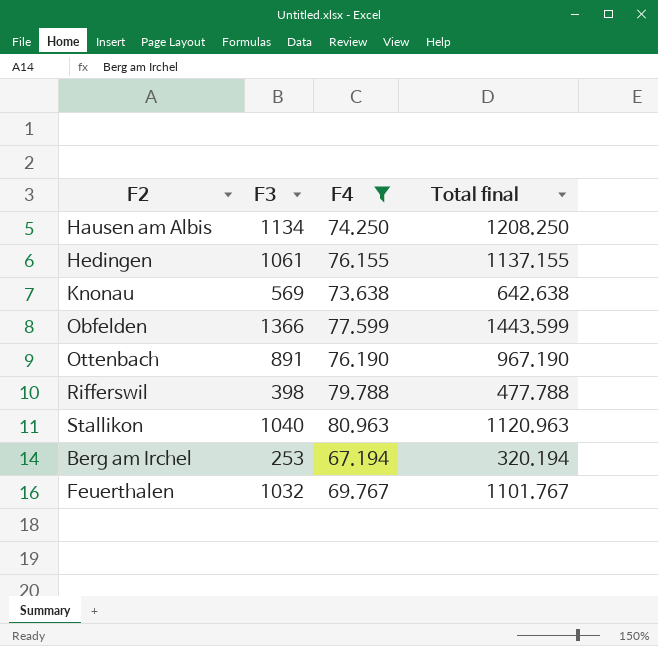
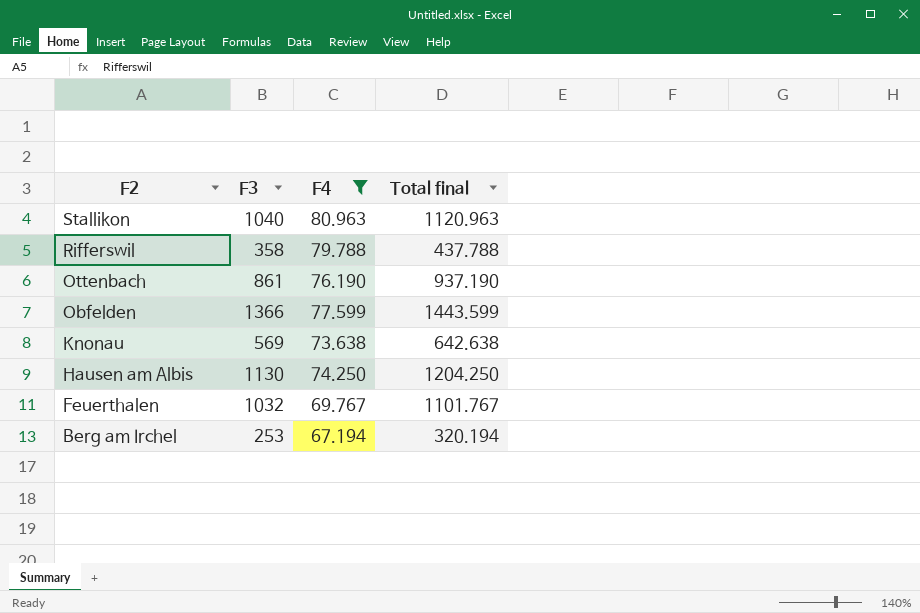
row order: none -> F2 descending
row Hedingen: 1061 | 76.155 | 1137.155 -> none
Rifferswil | F3: 398 -> 358
Rifferswil | Total final: 477.788 -> 437.788
Ottenbach | F3: 891 -> 861
Ottenbach | Total final: 967.190 -> 937.190
Hausen am Albis | F3: 1134 -> 1130
Hausen am Albis | Total final: 1208.250 -> 1204.250

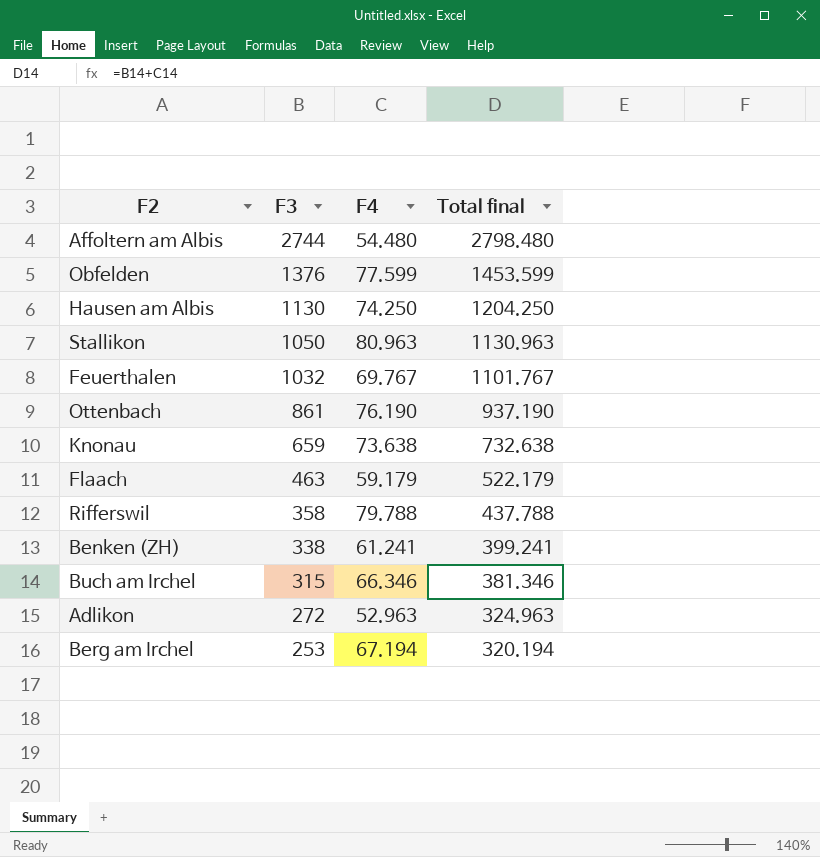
filter: F4 >= 67.194 -> none
row order: F2 descending -> F3 descending
Obfelden | F3: 1366 -> 1376
Obfelden | Total final: 1443.599 -> 1453.599
Stallikon | F3: 1040 -> 1050
Stallikon | Total final: 1120.963 -> 1130.963
Knonau | F3: 569 -> 659
Knonau | Total final: 642.638 -> 732.638

